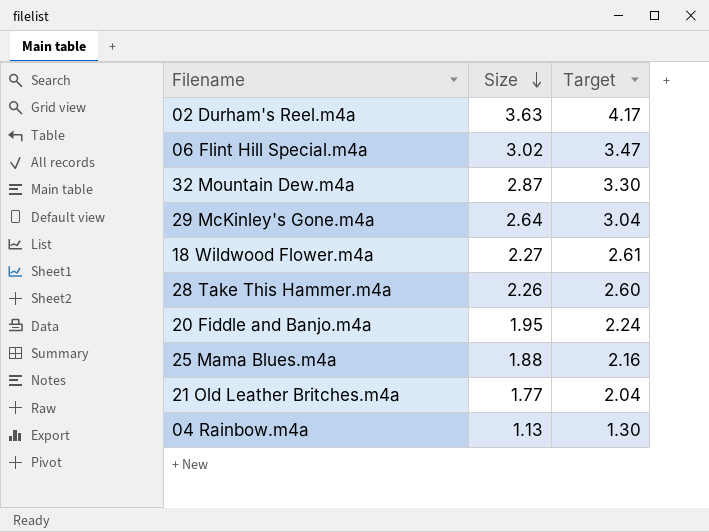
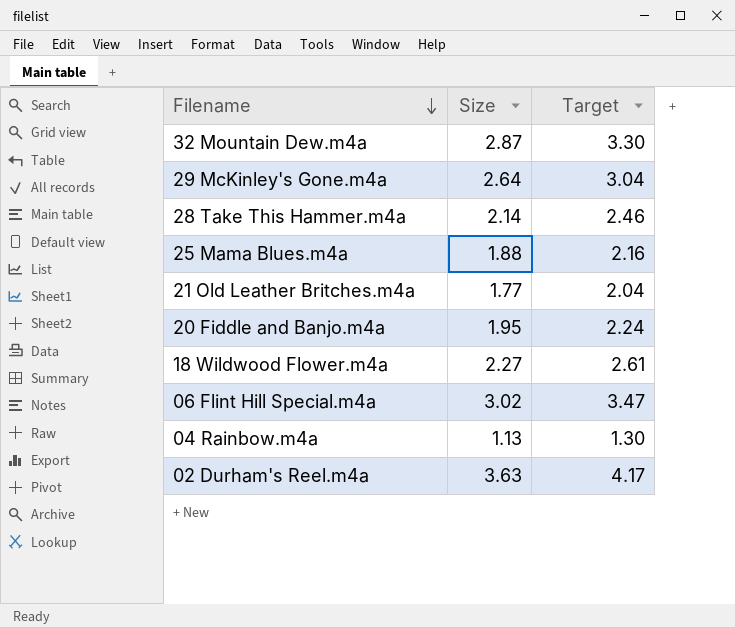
row order: Size descending -> Filename descending
28 Take This Hammer.m4a | Size: 2.26 -> 2.14
28 Take This Hammer.m4a | Target: 2.60 -> 2.46

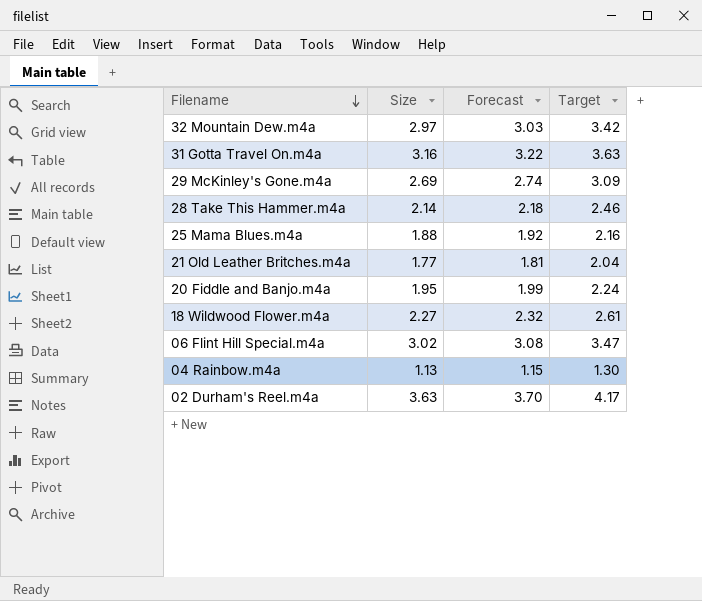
column Forecast | formula: none -> [Size] * 1.02
32 Mountain Dew.m4a | Size: 2.87 -> 2.97
32 Mountain Dew.m4a | Target: 3.30 -> 3.42
row 31 Gotta Travel On.m4a: none -> 3.16 | 3.22 | 3.63
29 McKinley's Gone.m4a | Size: 2.64 -> 2.69
29 McKinley's Gone.m4a | Target: 3.04 -> 3.09

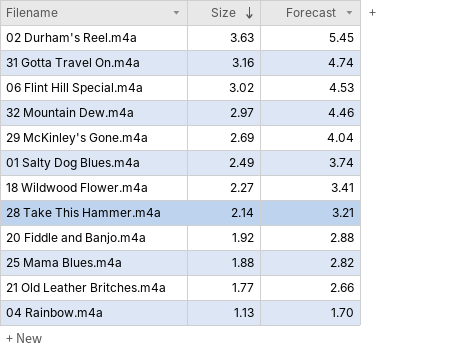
row order: Filename descending -> Size descending
column Target | formula: [Size] * 1.15 -> none
column Forecast | formula: [Size] * 1.02 -> [Size] * 1.5
row 01 Salty Dog Blues.m4a: none -> 2.49 | 3.74
20 Fiddle and Banjo.m4a | Size: 1.95 -> 1.92

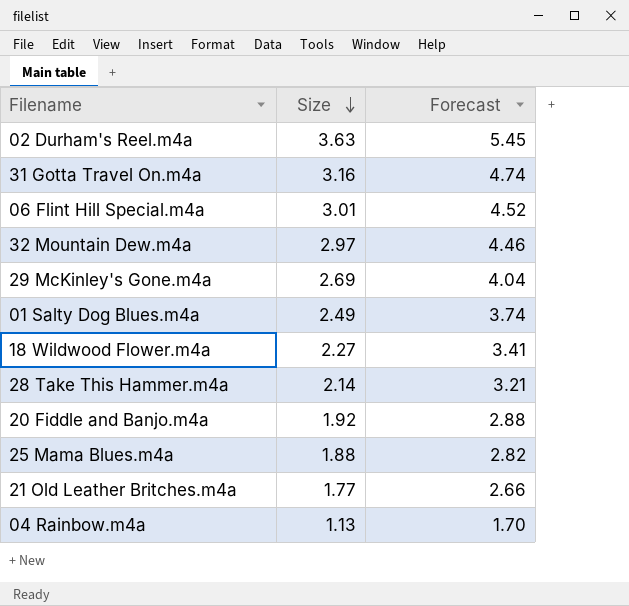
06 Flint Hill Special.m4a | Size: 3.02 -> 3.01
06 Flint Hill Special.m4a | Forecast: 4.53 -> 4.52

